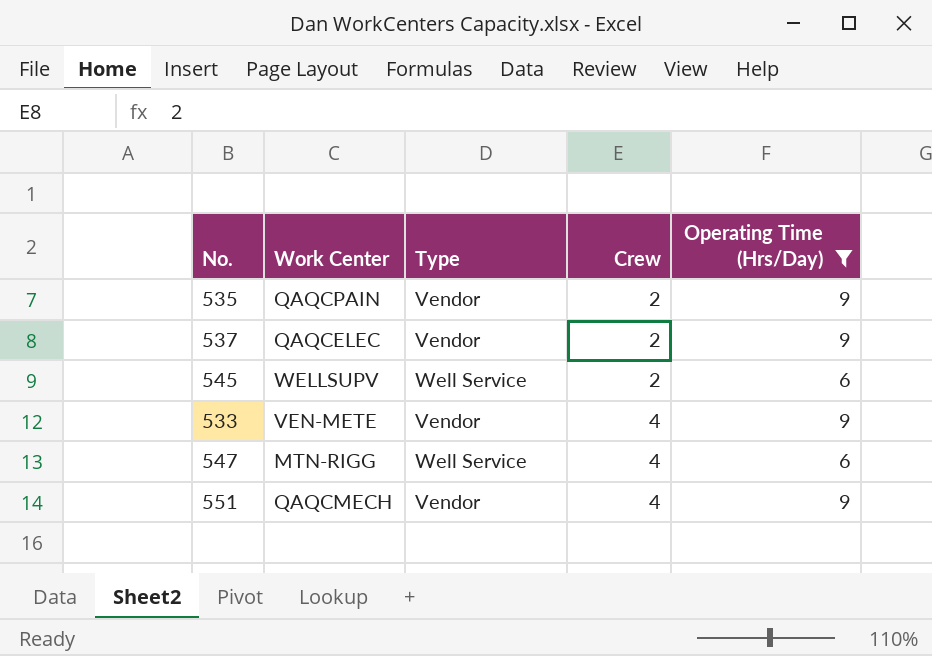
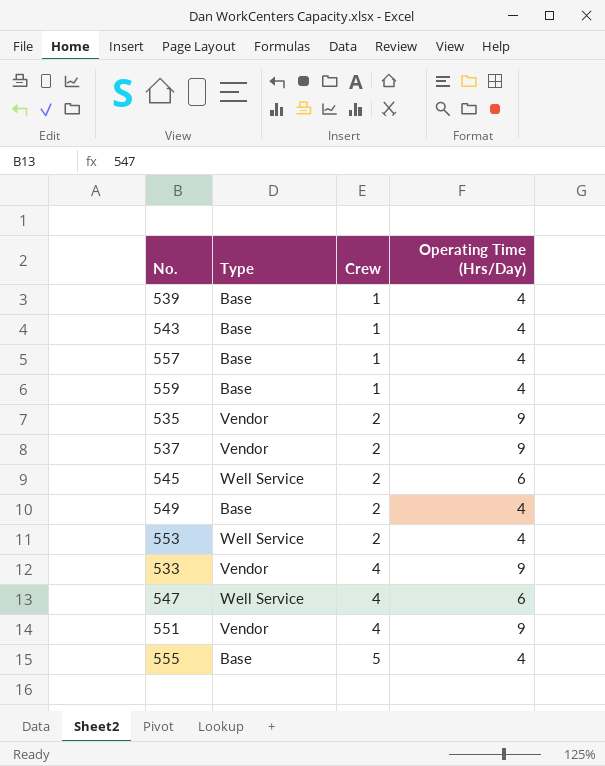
filter: Operating Time (Hrs/Day) != 4 -> none
column Work Center | position: 2 -> none

